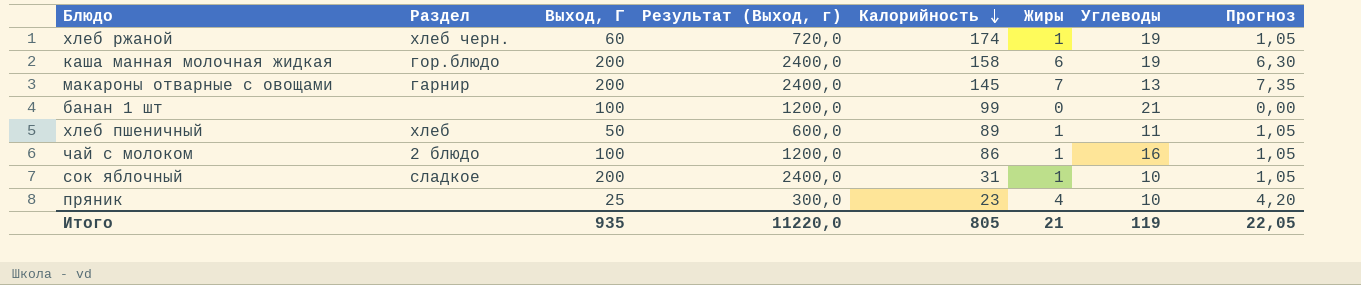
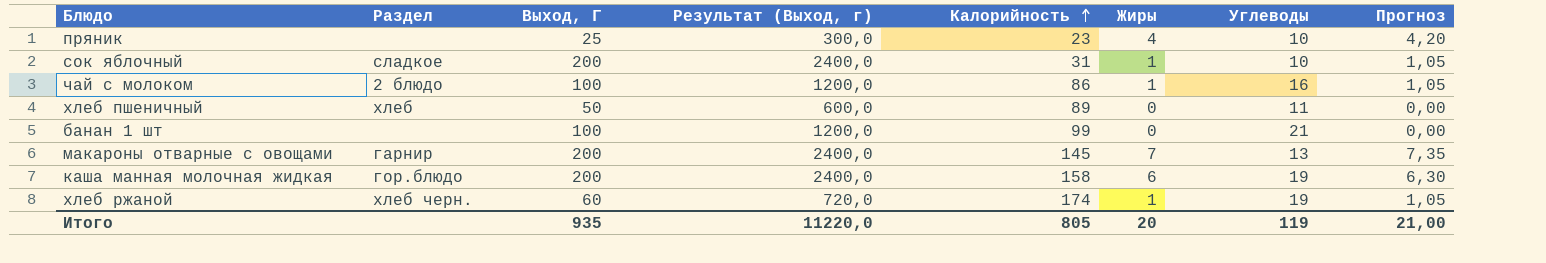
row order: Калорийность descending -> Калорийность ascending
хлеб пшеничный | Жиры: 1 -> 0
хлеб пшеничный | Прогноз: 1,05 -> 0,00
Итого | Жиры: 21 -> 20
Итого | Прогноз: 22,05 -> 21,00

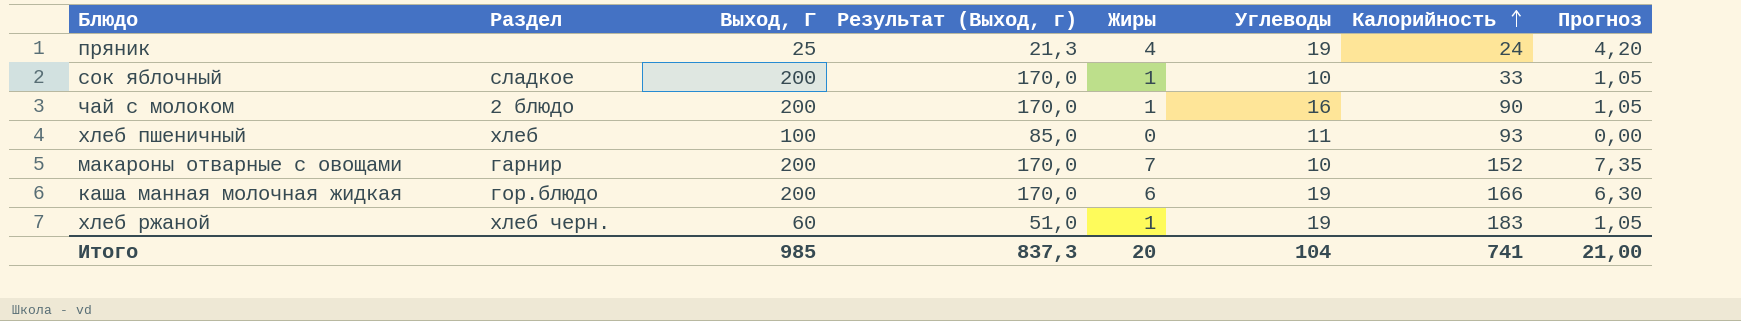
column Результат (Выход, г) | formula: [Выход, Г] * 12 -> [Выход, Г] * 0,85
column Калорийность | position: 5 -> 7
row банан 1 шт: none | 100 | 1200,0 | 99 | 0 | 21 | 0,00 -> none
пряник | Углеводы: 10 -> 19
пряник | Калорийность: 23 -> 24
сок яблочный | Калорийность: 31 -> 33
чай с молоком | Выход, Г: 100 -> 200
чай с молоком | Калорийность: 86 -> 90
хлеб пшеничный | Выход, Г: 50 -> 100
хлеб пшеничный | Калорийность: 89 -> 93
макароны отварные с овощами | Углеводы: 13 -> 10
макароны отварные с овощами | Калорийность: 145 -> 152
каша манная молочная жидкая | Калорийность: 158 -> 166
хлеб ржаной | Калорийность: 174 -> 183
Итого | Выход, Г: 935 -> 985
Итого | Результат (Выход, г): 11220,0 -> 837,3
Итого | Углеводы: 119 -> 104
Итого | Калорийность: 805 -> 741

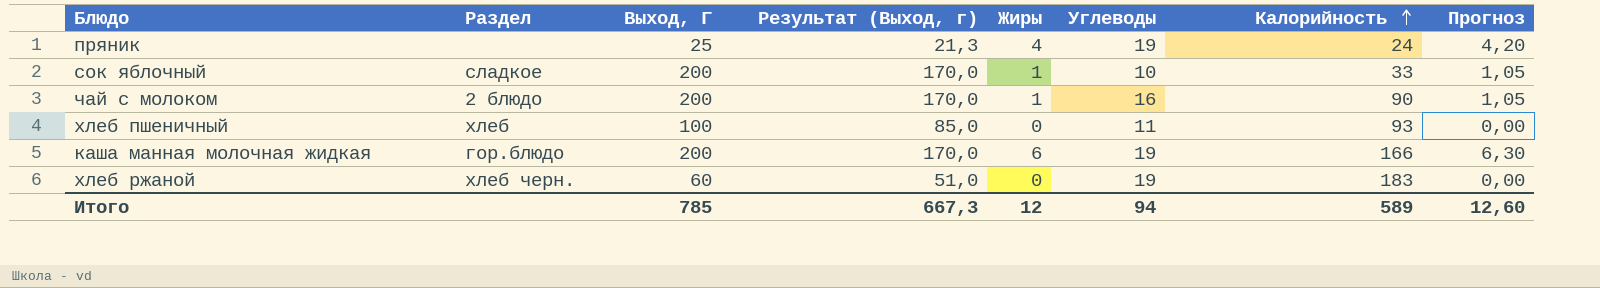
row макароны отварные с овощами: гарнир | 200 | 170,0 | 7 | 10 | 152 | 7,35 -> none
хлеб ржаной | Жиры: 1 -> 0
хлеб ржаной | Прогноз: 1,05 -> 0,00
Итого | Выход, Г: 985 -> 785
Итого | Результат (Выход, г): 837,3 -> 667,3
Итого | Жиры: 20 -> 12
Итого | Углеводы: 104 -> 94
Итого | Калорийность: 741 -> 589
Итого | Прогноз: 21,00 -> 12,60

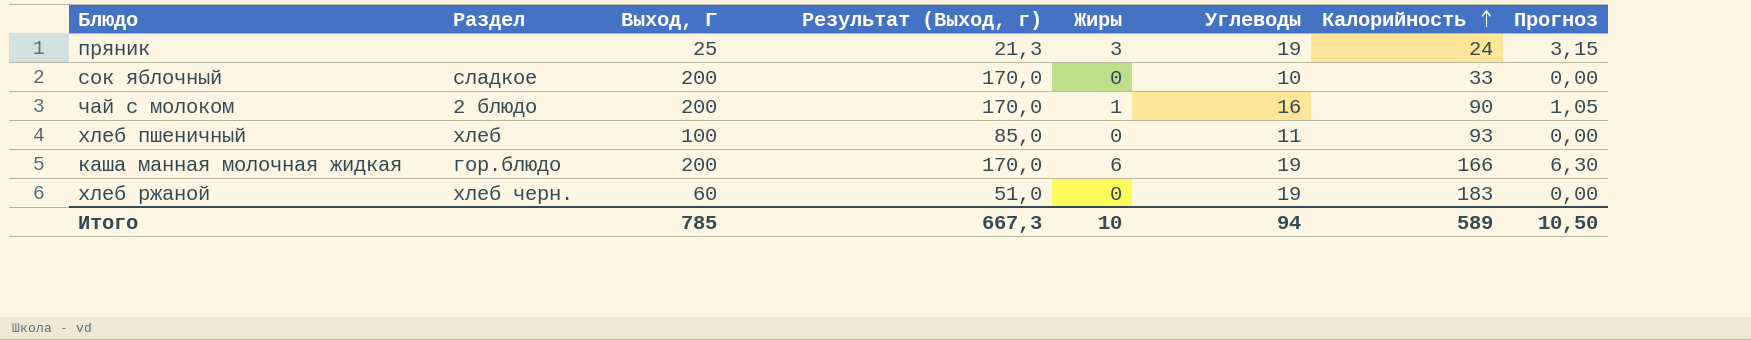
пряник | Жиры: 4 -> 3
пряник | Прогноз: 4,20 -> 3,15
сок яблочный | Жиры: 1 -> 0
сок яблочный | Прогноз: 1,05 -> 0,00
Итого | Жиры: 12 -> 10
Итого | Прогноз: 12,60 -> 10,50

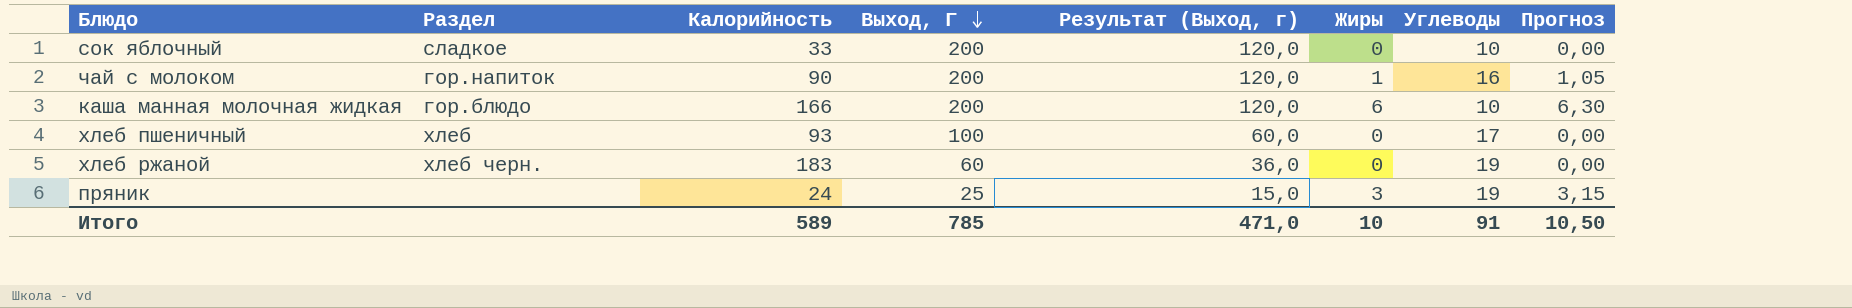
row order: Калорийность ascending -> Выход, Г descending
column Калорийность | position: 7 -> 3
column Результат (Выход, г) | formula: [Выход, Г] * 0,85 -> [Выход, Г] * 0,6
чай с молоком | Раздел: 2 блюдо -> гор.напиток
каша манная молочная жидкая | Углеводы: 19 -> 10
хлеб пшеничный | Углеводы: 11 -> 17
Итого | Результат (Выход, г): 667,3 -> 471,0
Итого | Углеводы: 94 -> 91

